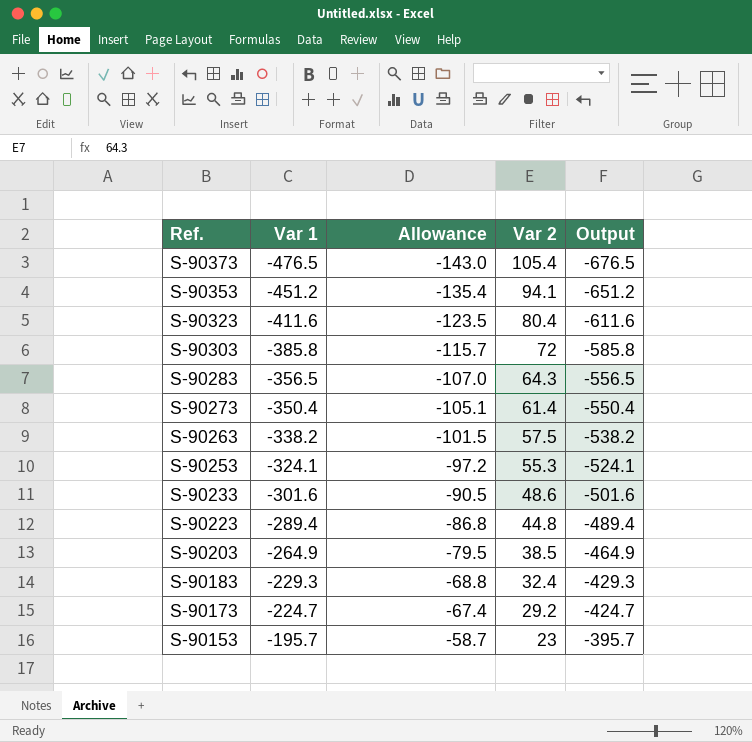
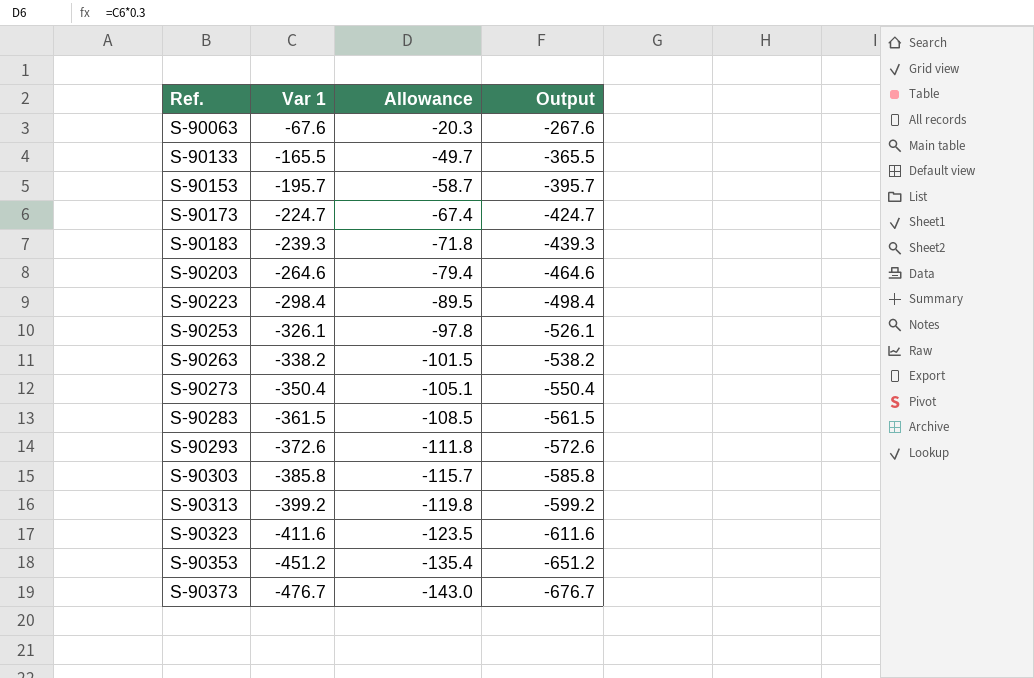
row order: Ref. descending -> Ref. ascending
column Var 2 | position: 4 -> none
row S-90233: -301.6 | -90.5 | 48.6 | -501.6 -> none
row S-90063: none -> -67.6 | -20.3 | -267.6
row S-90133: none -> -165.5 | -49.7 | -365.5
S-90183 | Var 1: -229.3 -> -239.3
S-90183 | Allowance: -68.8 -> -71.8
S-90183 | Output: -429.3 -> -439.3
S-90203 | Var 1: -264.9 -> -264.6
S-90203 | Allowance: -79.5 -> -79.4
S-90203 | Output: -464.9 -> -464.6
S-90223 | Var 1: -289.4 -> -298.4
S-90223 | Allowance: -86.8 -> -89.5
S-90223 | Output: -489.4 -> -498.4
S-90253 | Var 1: -324.1 -> -326.1
S-90253 | Allowance: -97.2 -> -97.8
S-90253 | Output: -524.1 -> -526.1
S-90283 | Var 1: -356.5 -> -361.5
S-90283 | Allowance: -107.0 -> -108.5
S-90283 | Output: -556.5 -> -561.5
row S-90293: none -> -372.6 | -111.8 | -572.6
row S-90313: none -> -399.2 | -119.8 | -599.2
S-90373 | Var 1: -476.5 -> -476.7
S-90373 | Output: -676.5 -> -676.7

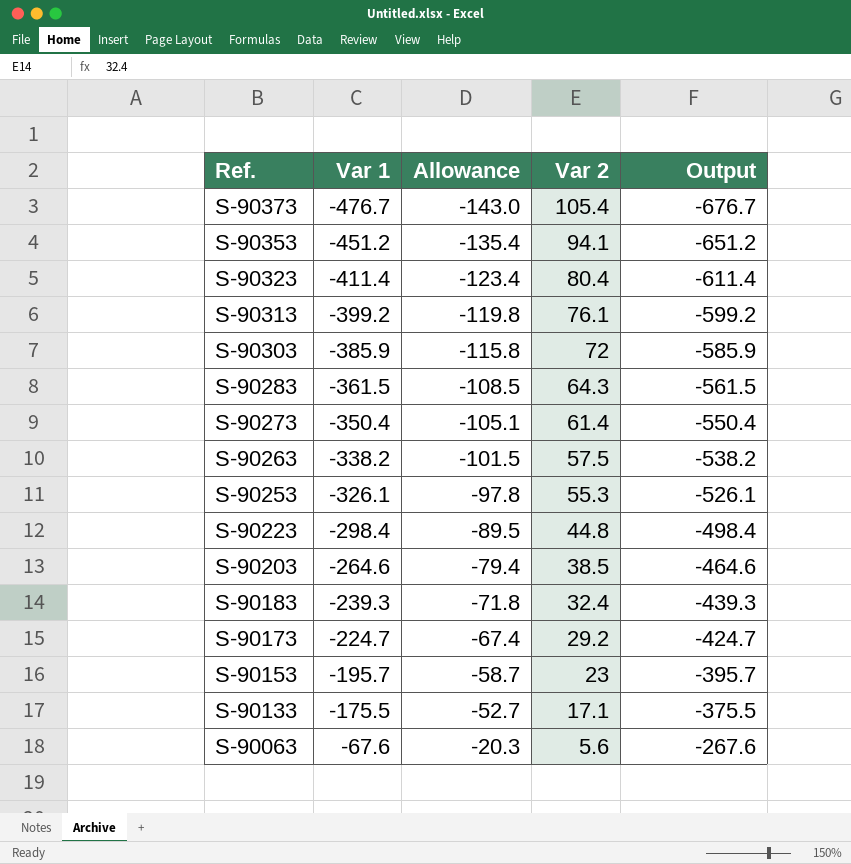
row order: Ref. ascending -> Ref. descending
column Var 2 | position: none -> 4
row S-90293: -372.6 | -111.8 | -572.6 -> none
S-90323 | Var 1: -411.6 -> -411.4
S-90323 | Allowance: -123.5 -> -123.4
S-90323 | Output: -611.6 -> -611.4
S-90303 | Var 1: -385.8 -> -385.9
S-90303 | Allowance: -115.7 -> -115.8
S-90303 | Output: -585.8 -> -585.9
S-90133 | Var 1: -165.5 -> -175.5
S-90133 | Allowance: -49.7 -> -52.7
S-90133 | Output: -365.5 -> -375.5

